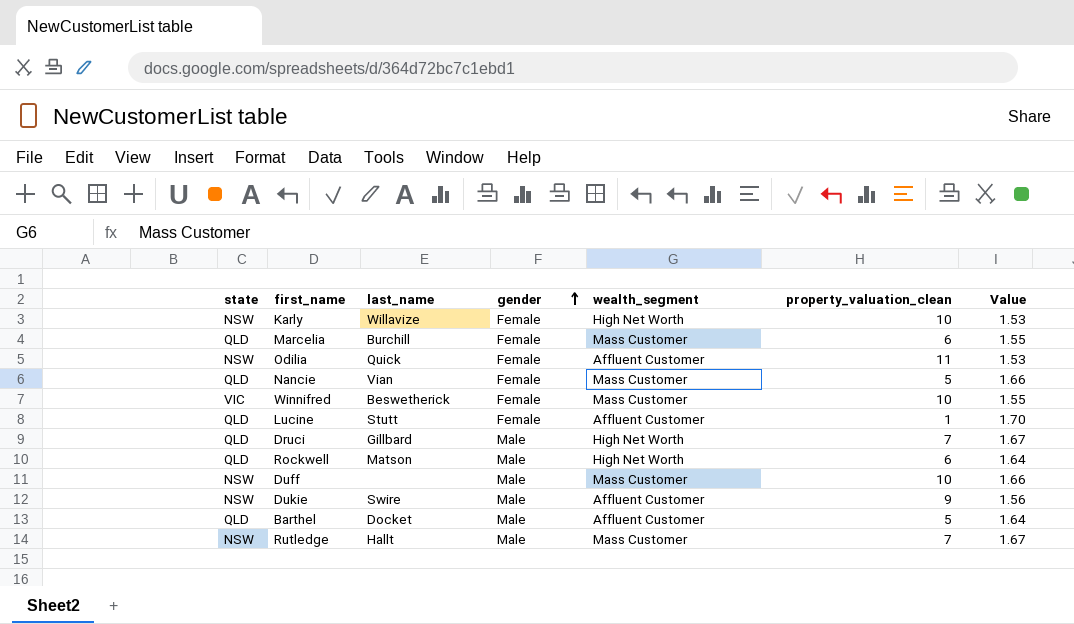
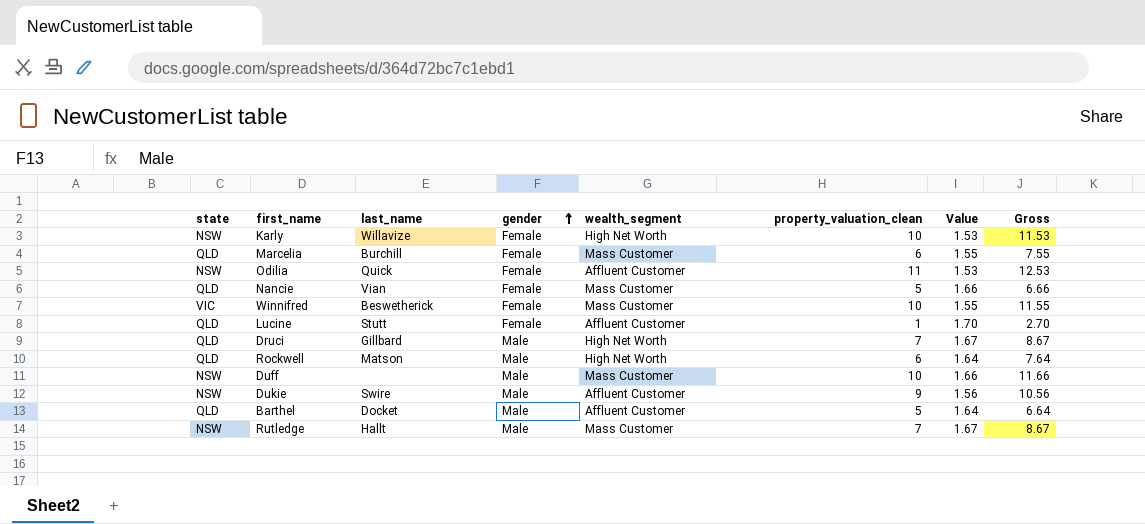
column Gross | formula: none -> [property_valuation_clean] + [Value]

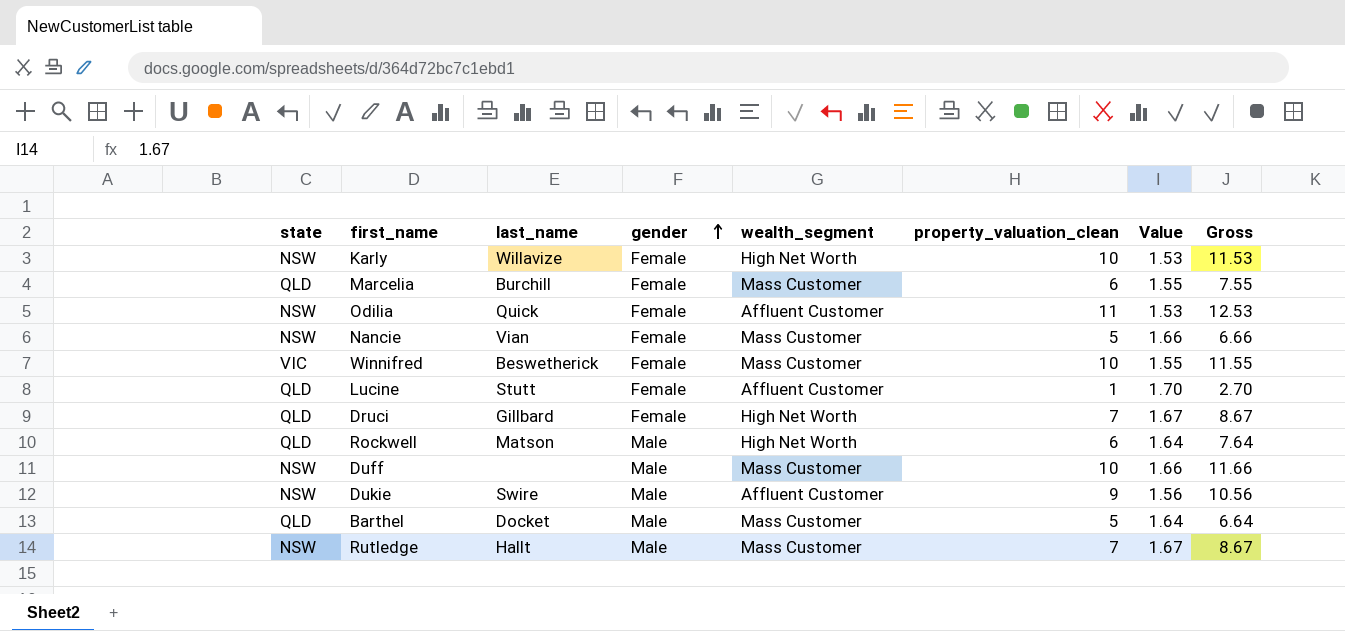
Nancie | state: QLD -> NSW
Druci | gender: Male -> Female
Barthel | wealth_segment: Affluent Customer -> Mass Customer

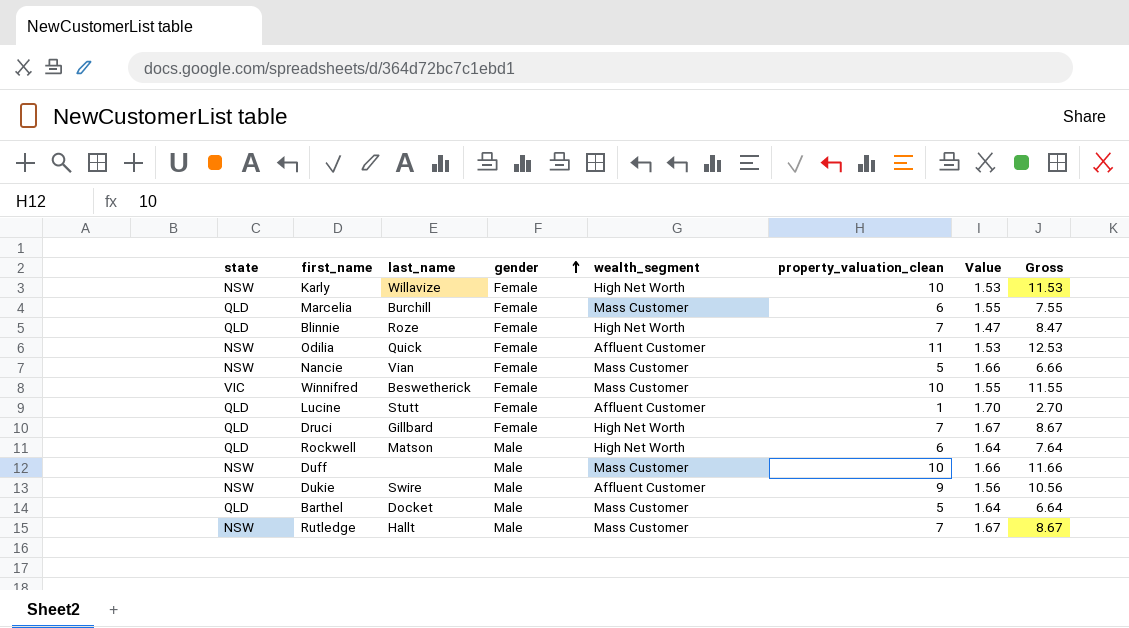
row Blinnie: none -> QLD | Roze | Female | High Net Worth | 7 | 1.47 | 8.47

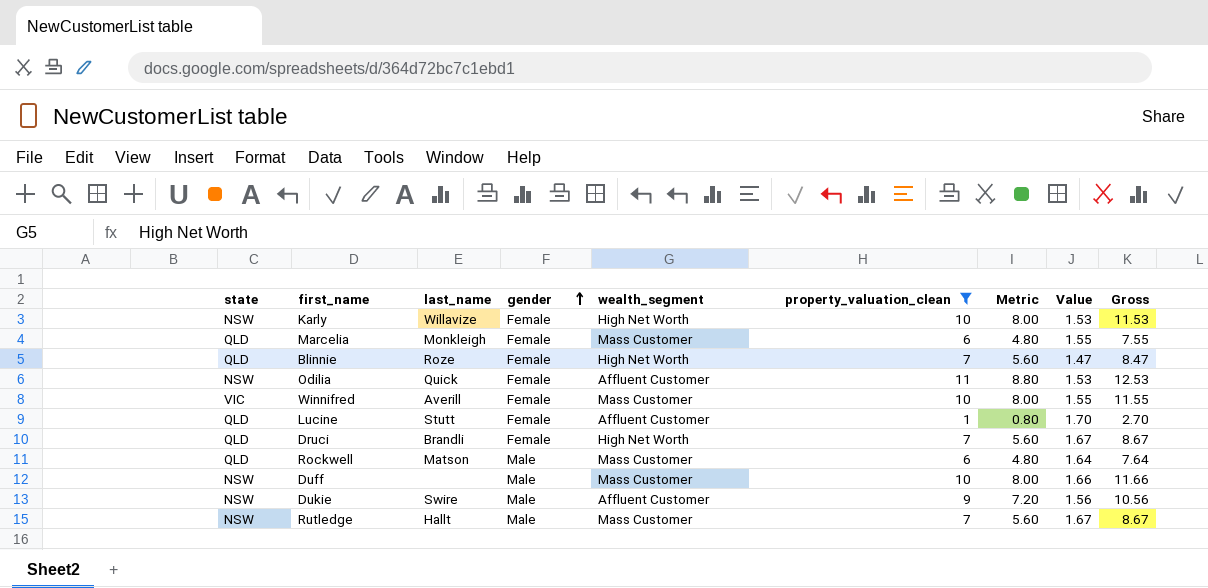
filter: none -> property_valuation_clean != 5
column Metric | formula: none -> [property_valuation_clean] * 0.8
Marcelia | last_name: Burchill -> Monkleigh
Winnifred | last_name: Beswetherick -> Averill
Druci | last_name: Gillbard -> Brandli
Rockwell | wealth_segment: High Net Worth -> Mass Customer

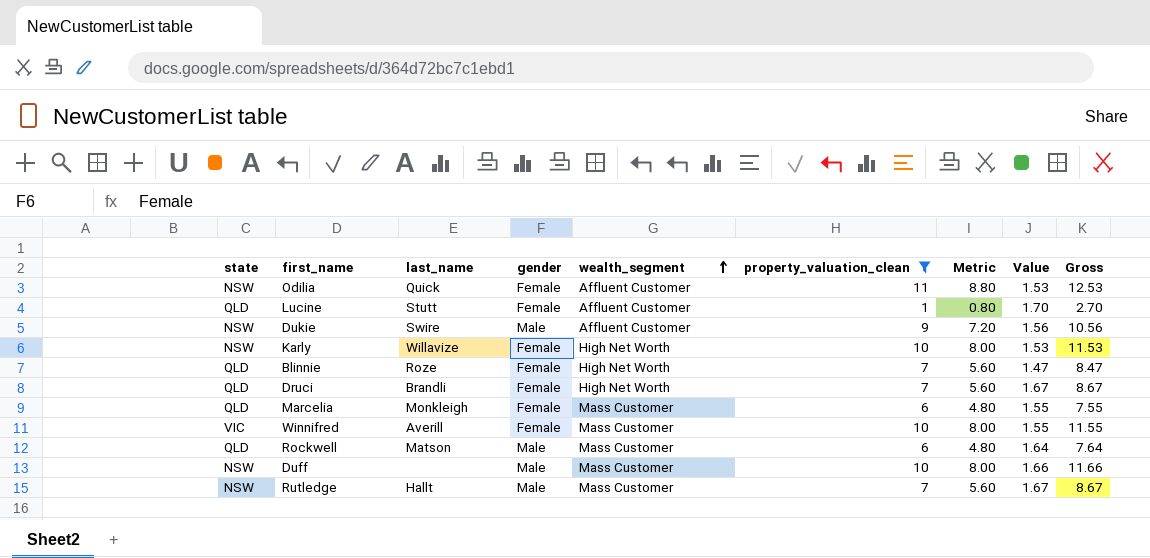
row order: gender ascending -> wealth_segment ascending

